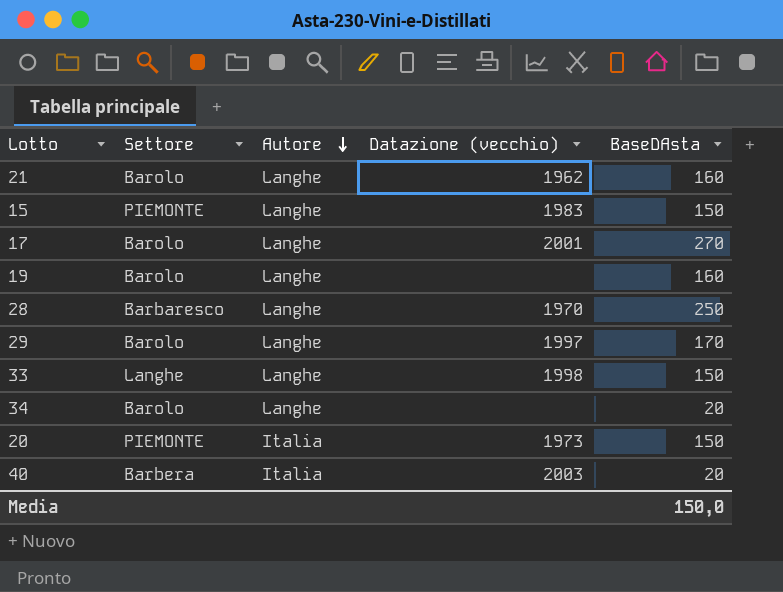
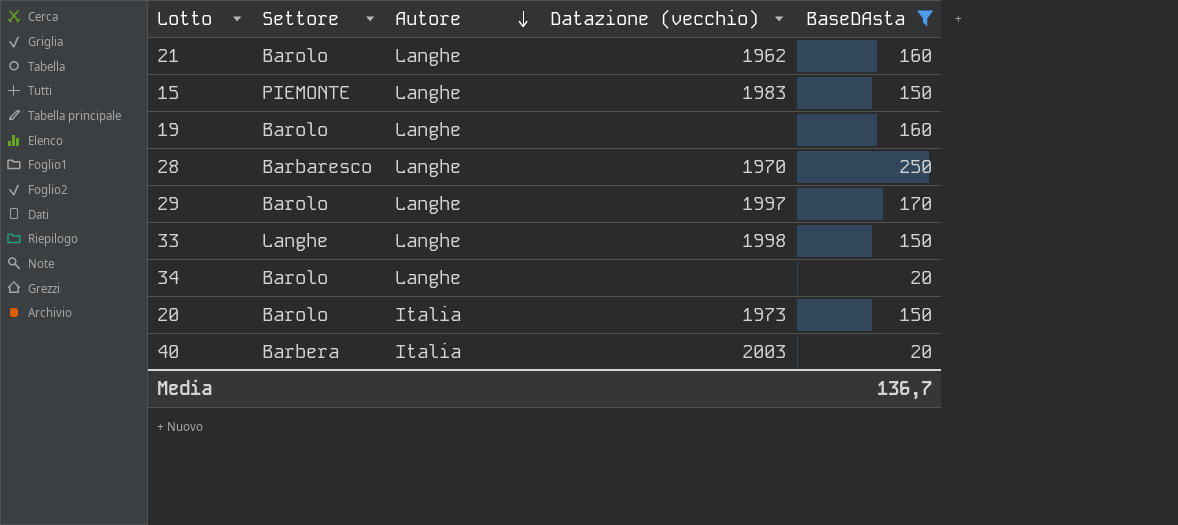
filter: none -> BaseDAsta != 270
20 | Settore: PIEMONTE -> Barolo
Media | BaseDAsta: 150,0 -> 136,7

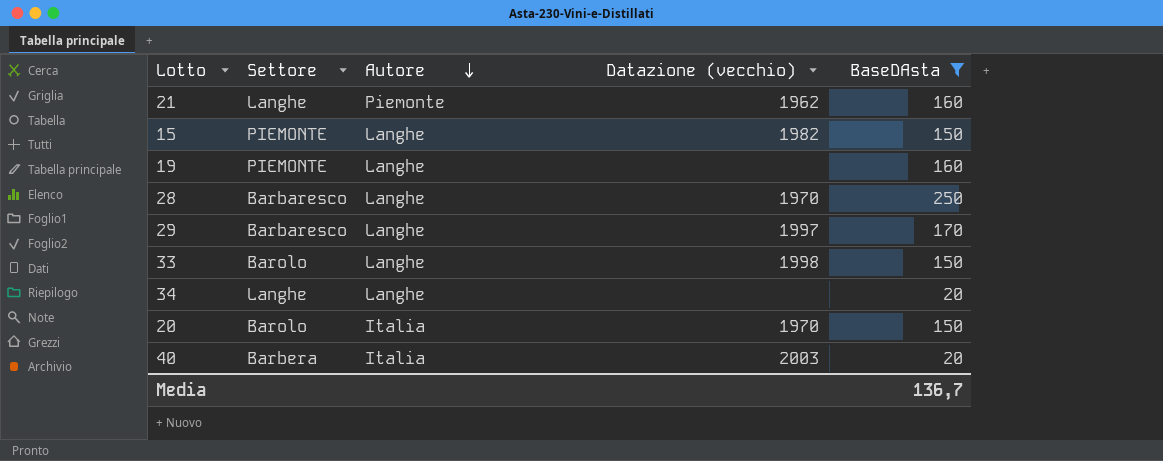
21 | Settore: Barolo -> Langhe
21 | Autore: Langhe -> Piemonte
15 | Datazione (vecchio): 1983 -> 1982
19 | Settore: Barolo -> PIEMONTE
29 | Settore: Barolo -> Barbaresco
33 | Settore: Langhe -> Barolo
34 | Settore: Barolo -> Langhe
20 | Datazione (vecchio): 1973 -> 1970

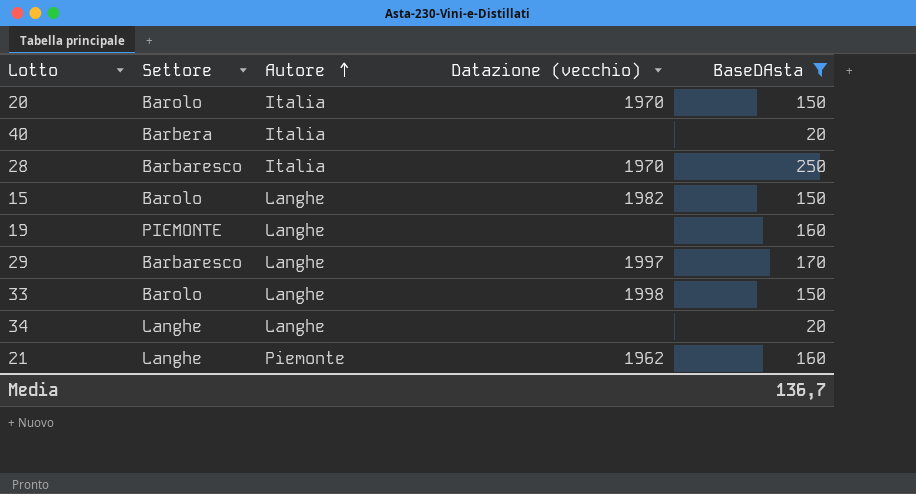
row order: Autore descending -> Autore ascending
40 | Datazione (vecchio): 2003 -> none
28 | Autore: Langhe -> Italia
15 | Settore: PIEMONTE -> Barolo

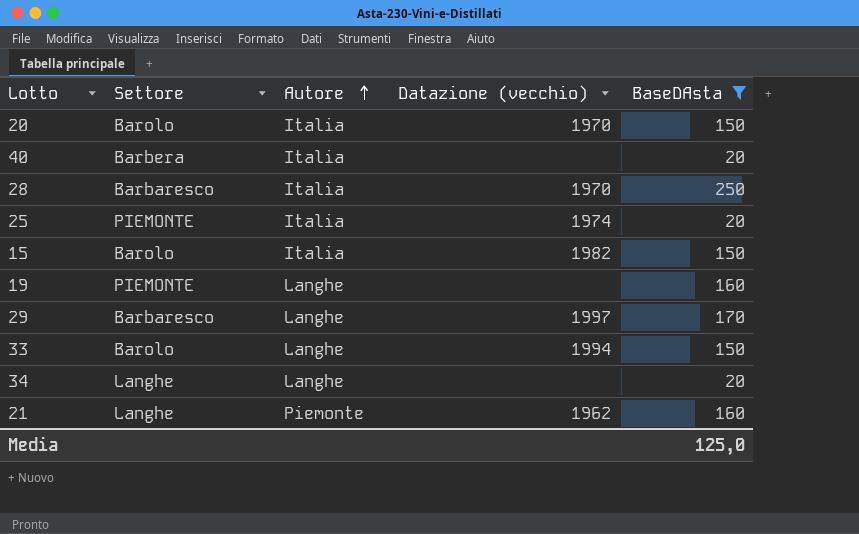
row 25: none -> PIEMONTE | Italia | 1974 | 20
15 | Autore: Langhe -> Italia
33 | Datazione (vecchio): 1998 -> 1994
Media | BaseDAsta: 136,7 -> 125,0

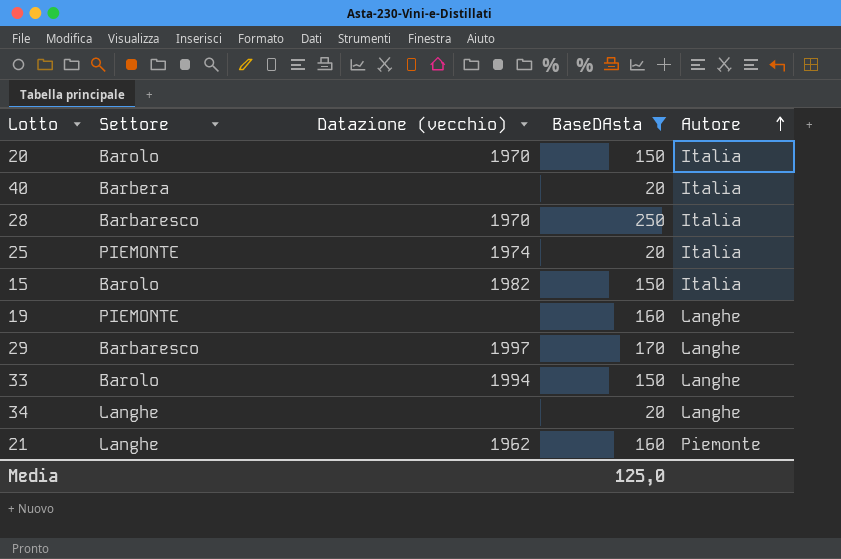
column Autore | position: 3 -> 5

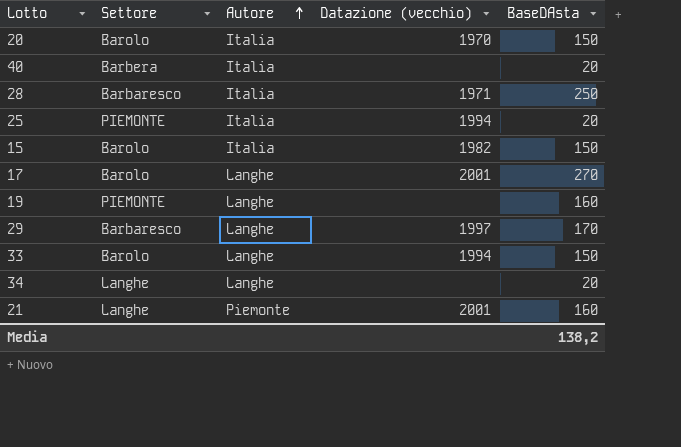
filter: BaseDAsta != 270 -> none
column Autore | position: 5 -> 3
28 | Datazione (vecchio): 1970 -> 1971
25 | Datazione (vecchio): 1974 -> 1994
21 | Datazione (vecchio): 1962 -> 2001
Media | BaseDAsta: 125,0 -> 138,2

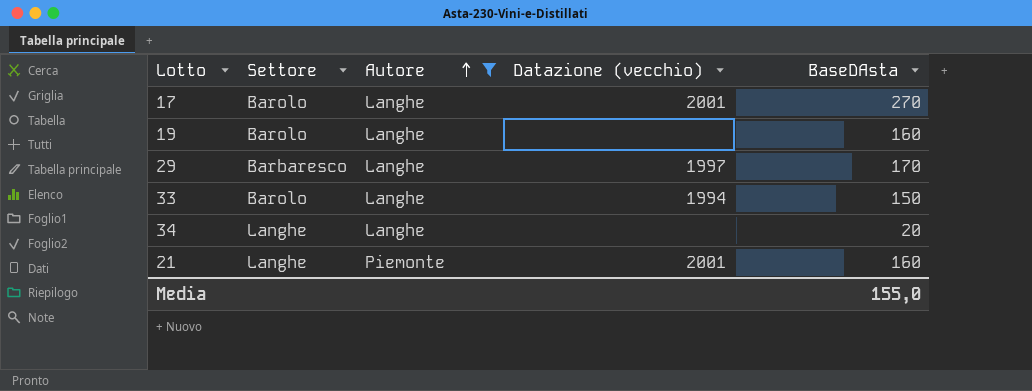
filter: none -> Autore != Italia
19 | Settore: PIEMONTE -> Barolo
Media | BaseDAsta: 138,2 -> 155,0

